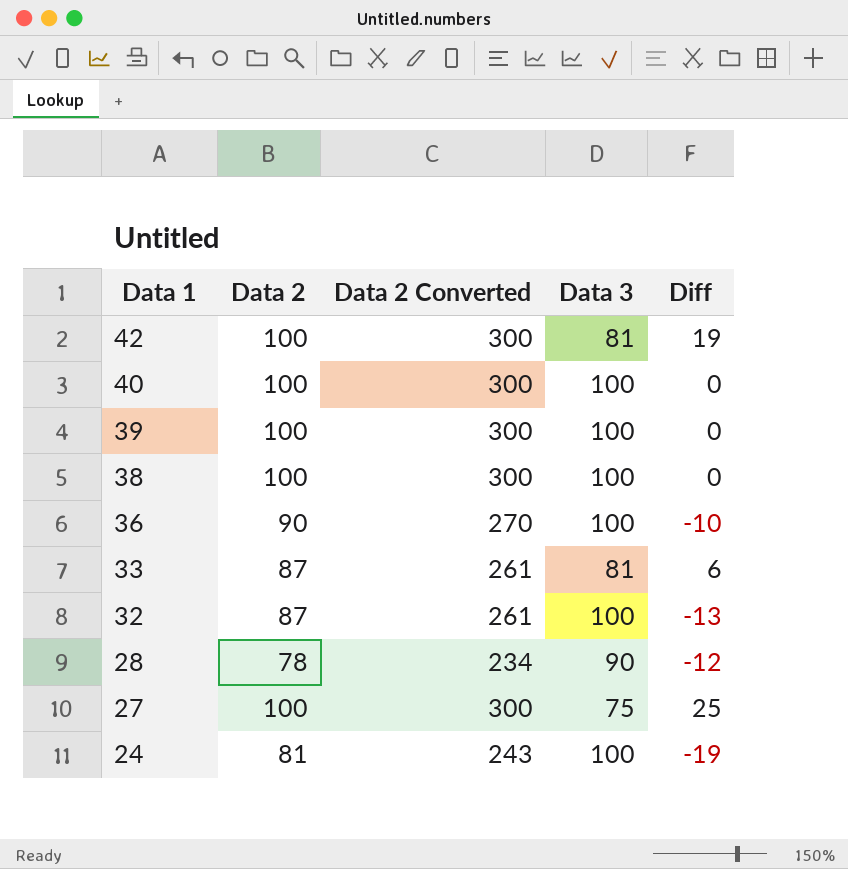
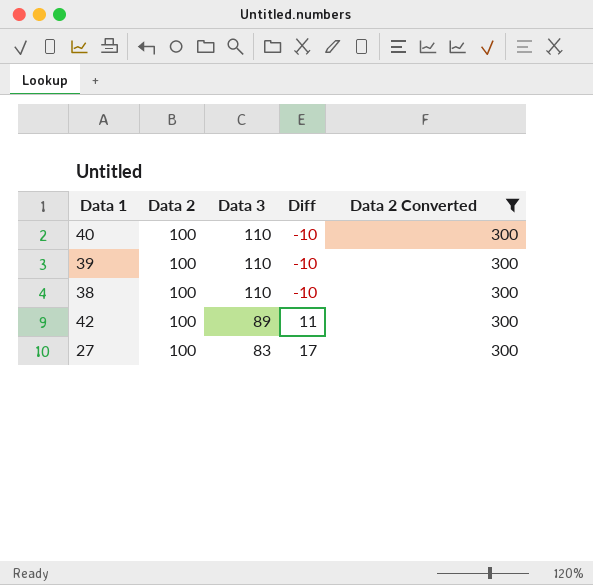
filter: none -> Data 2 Converted = 300
row order: Data 1 descending -> Data 3 descending
column Data 2 Converted | position: 3 -> 5
40 | Data 3: 100 -> 110
40 | Diff: 0 -> -10
39 | Data 3: 100 -> 110
39 | Diff: 0 -> -10
38 | Data 3: 100 -> 110
38 | Diff: 0 -> -10
42 | Data 3: 81 -> 89
42 | Diff: 19 -> 11
27 | Data 3: 75 -> 83
27 | Diff: 25 -> 17

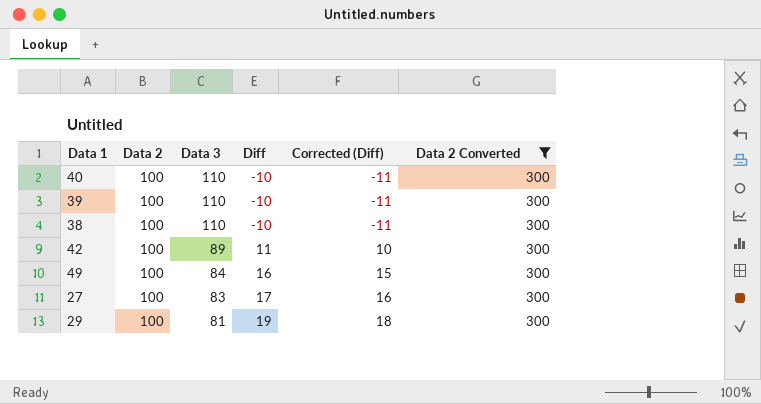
column Corrected (Diff) | formula: none -> [Diff] - 1
row 49: none -> 100 | 84 | 16 | 15 | 300
row 29: none -> 100 | 81 | 19 | 18 | 300

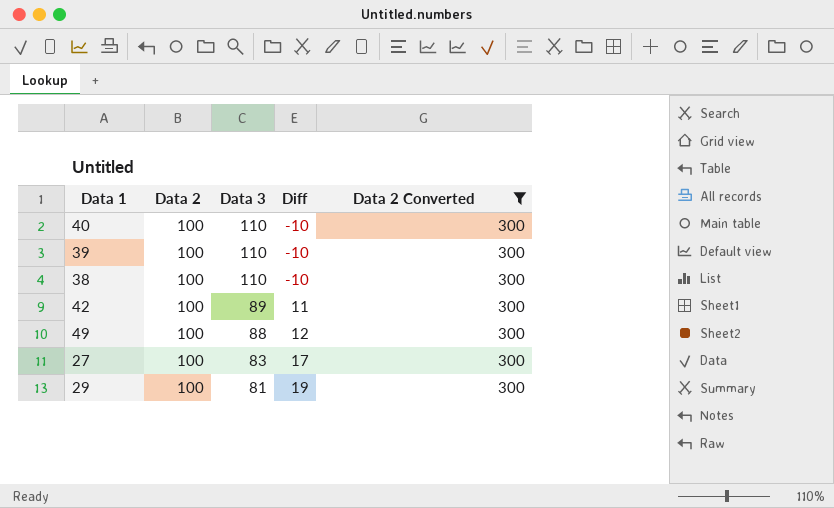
column Corrected (Diff) | formula: [Diff] - 1 -> none
49 | Data 3: 84 -> 88
49 | Diff: 16 -> 12

